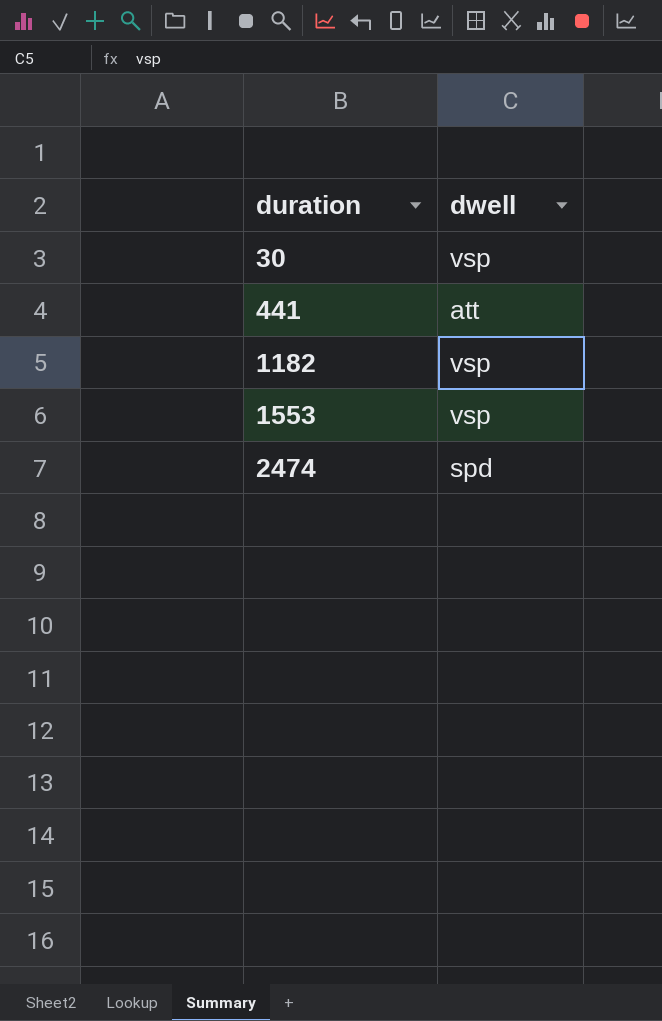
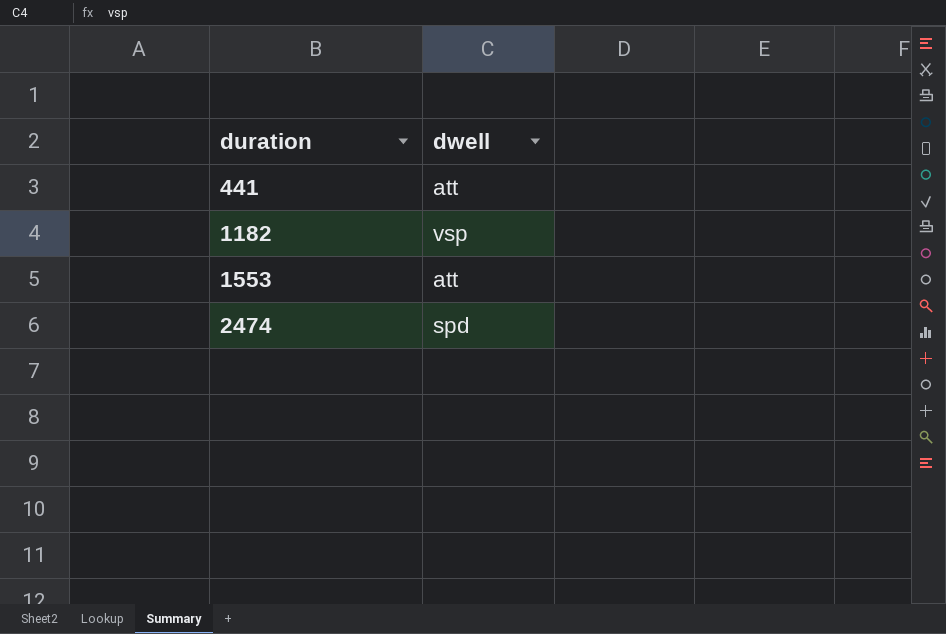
row 30: vsp -> none
1553 | dwell: vsp -> att

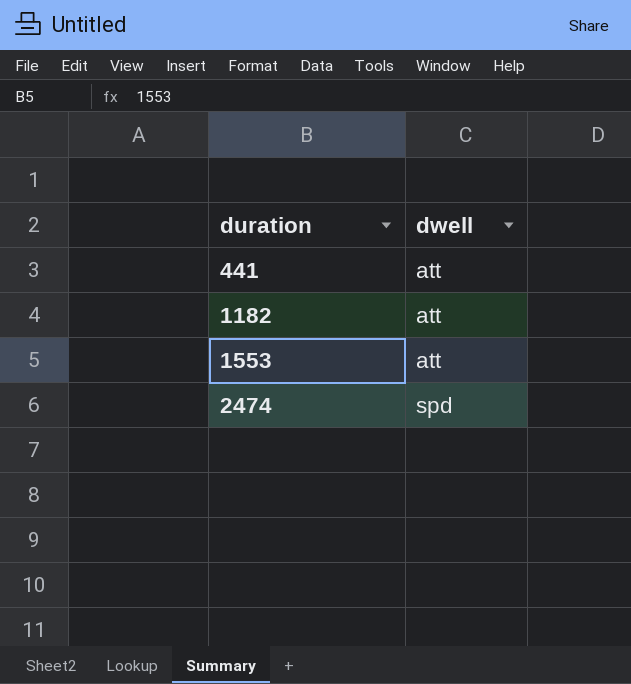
1182 | dwell: vsp -> att

